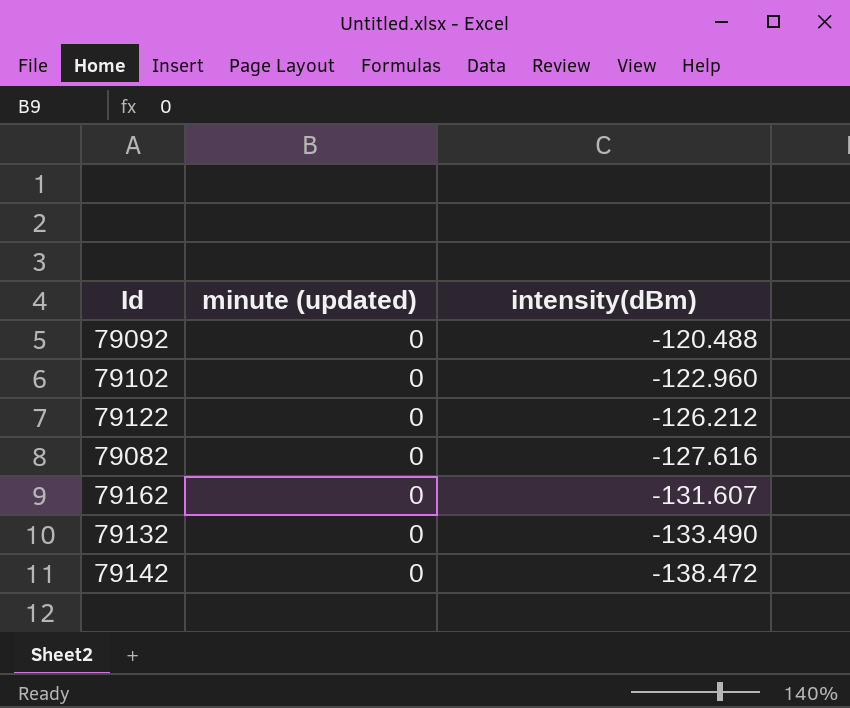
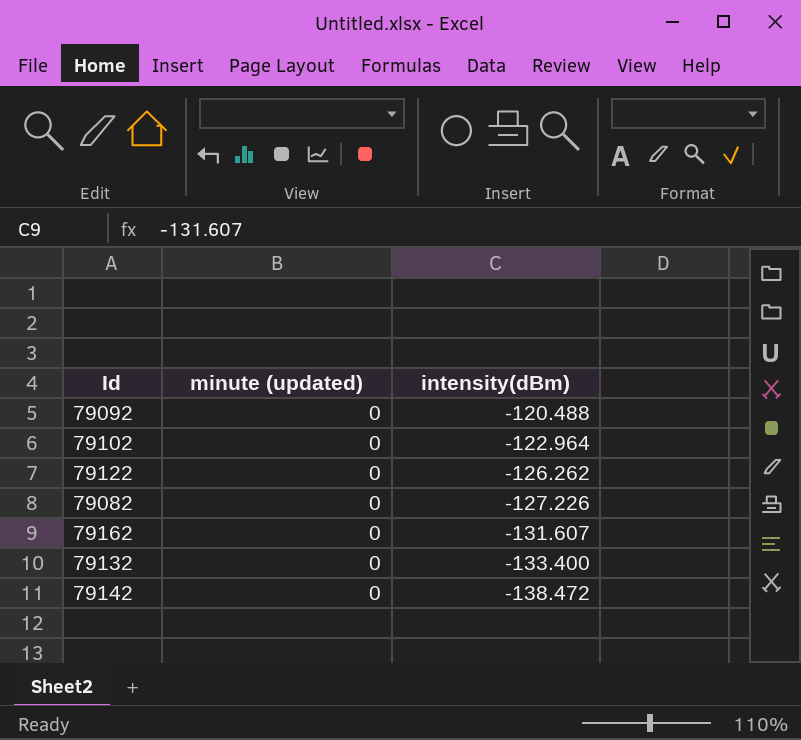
79102 | intensity(dBm): -122.960 -> -122.964
79122 | intensity(dBm): -126.212 -> -126.262
79082 | intensity(dBm): -127.616 -> -127.226
79132 | intensity(dBm): -133.490 -> -133.400

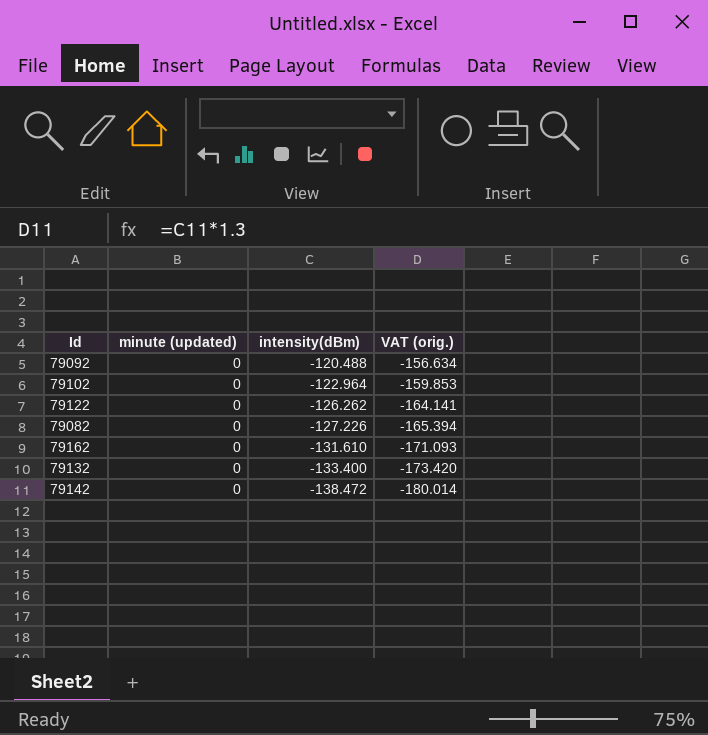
column VAT (orig.) | formula: none -> [intensity(dBm)] * 1.3
79162 | intensity(dBm): -131.607 -> -131.610

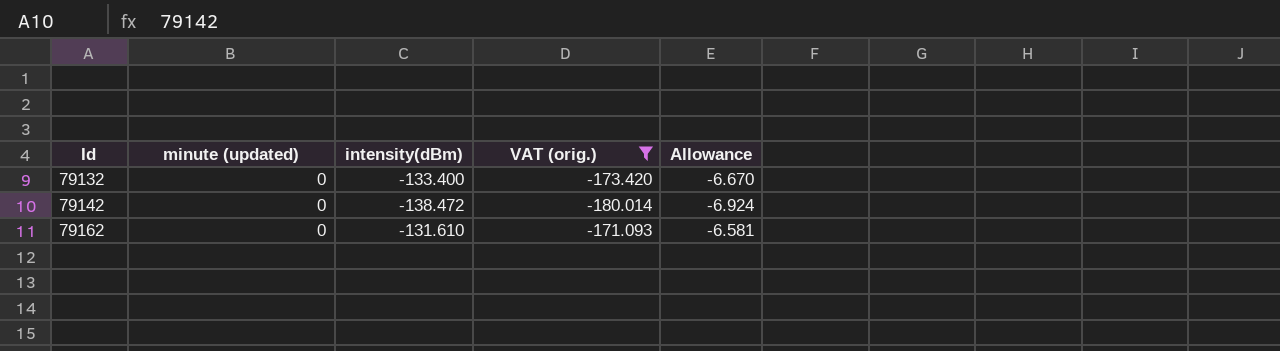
filter: none -> VAT (orig.) <= -171.093
row order: intensity(dBm) descending -> Id ascending
column Allowance | formula: none -> [intensity(dBm)] * 0.05

